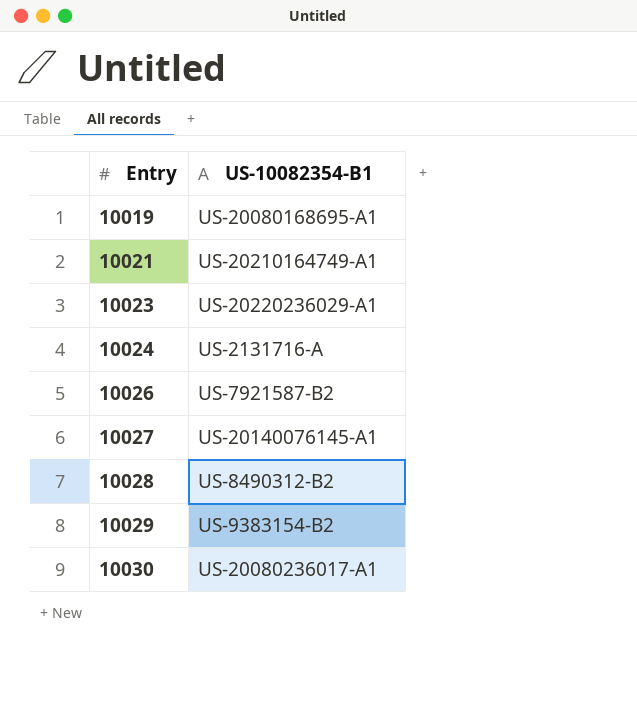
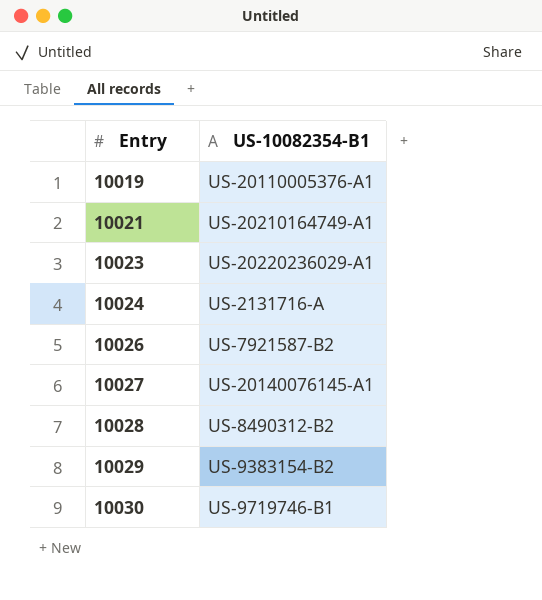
10019 | US-10082354-B1: US-20080168695-A1 -> US-20110005376-A1
10030 | US-10082354-B1: US-20080236017-A1 -> US-9719746-B1

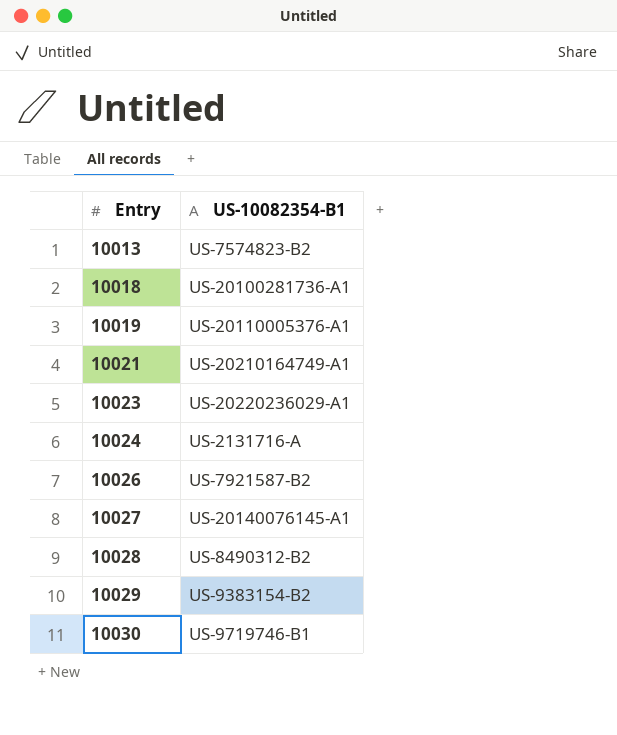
row 10013: none -> US-7574823-B2
row 10018: none -> US-20100281736-A1

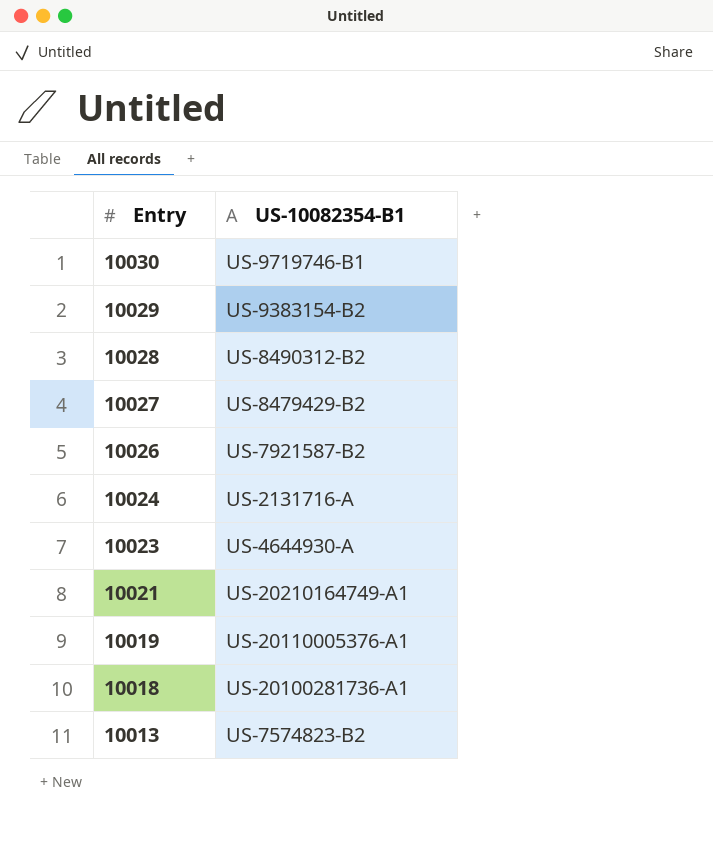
row order: Entry ascending -> Entry descending
10027 | US-10082354-B1: US-20140076145-A1 -> US-8479429-B2
10023 | US-10082354-B1: US-20220236029-A1 -> US-4644930-A

